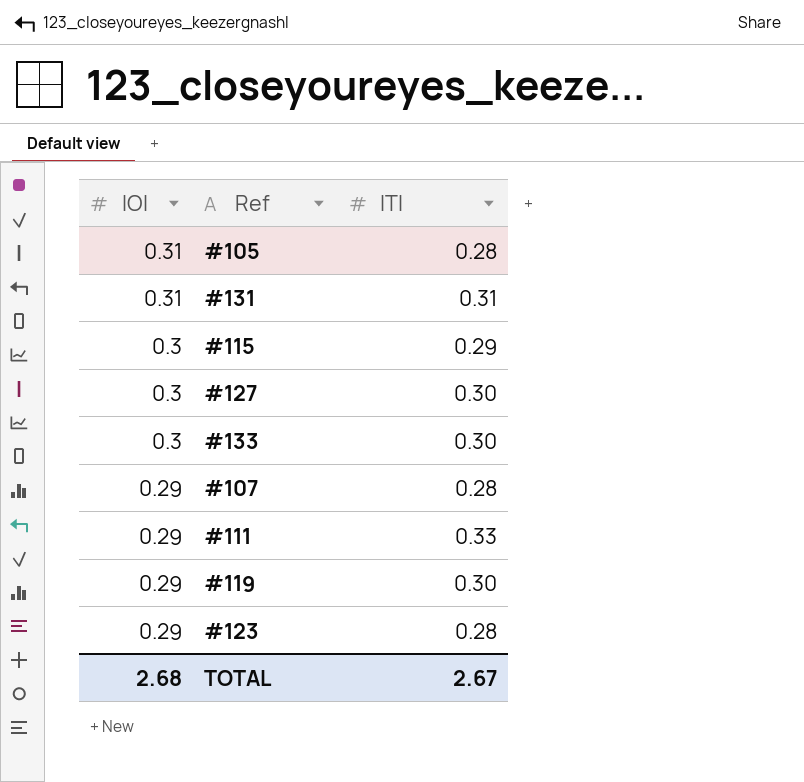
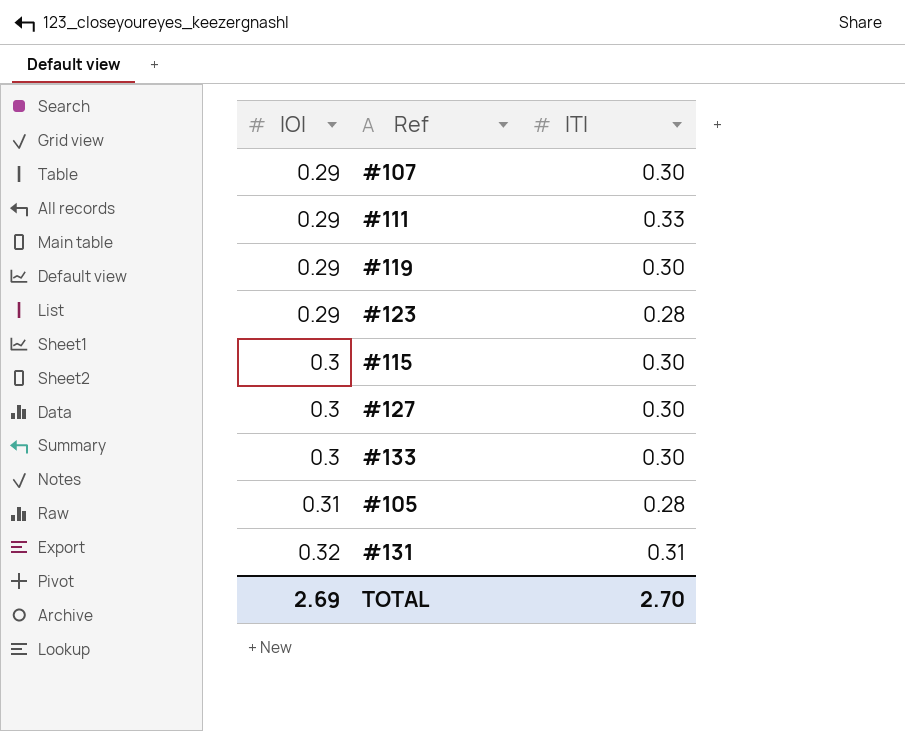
row order: IOI descending -> IOI ascending
#107 | ITI: 0.28 -> 0.30
#115 | ITI: 0.29 -> 0.30
#131 | IOI: 0.31 -> 0.32
TOTAL | IOI: 2.68 -> 2.69
TOTAL | ITI: 2.67 -> 2.70

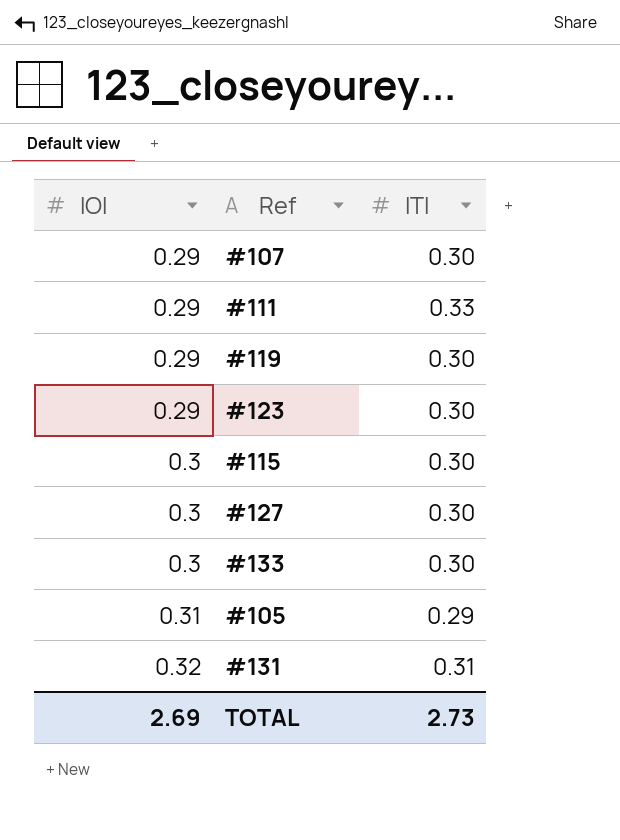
#123 | ITI: 0.28 -> 0.30
#105 | ITI: 0.28 -> 0.29
TOTAL | ITI: 2.70 -> 2.73

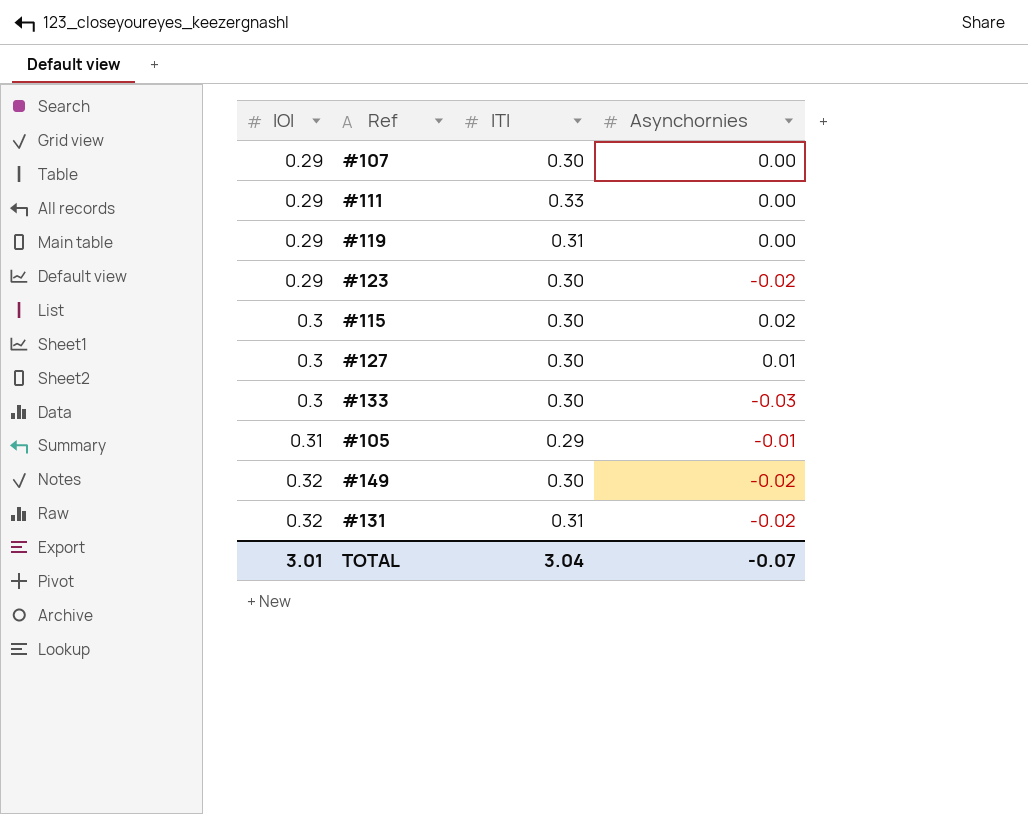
column Asynchornies | position: none -> 4
#119 | ITI: 0.30 -> 0.31
row #149: none -> 0.32 | 0.30 | -0.02
TOTAL | IOI: 2.69 -> 3.01
TOTAL | ITI: 2.73 -> 3.04

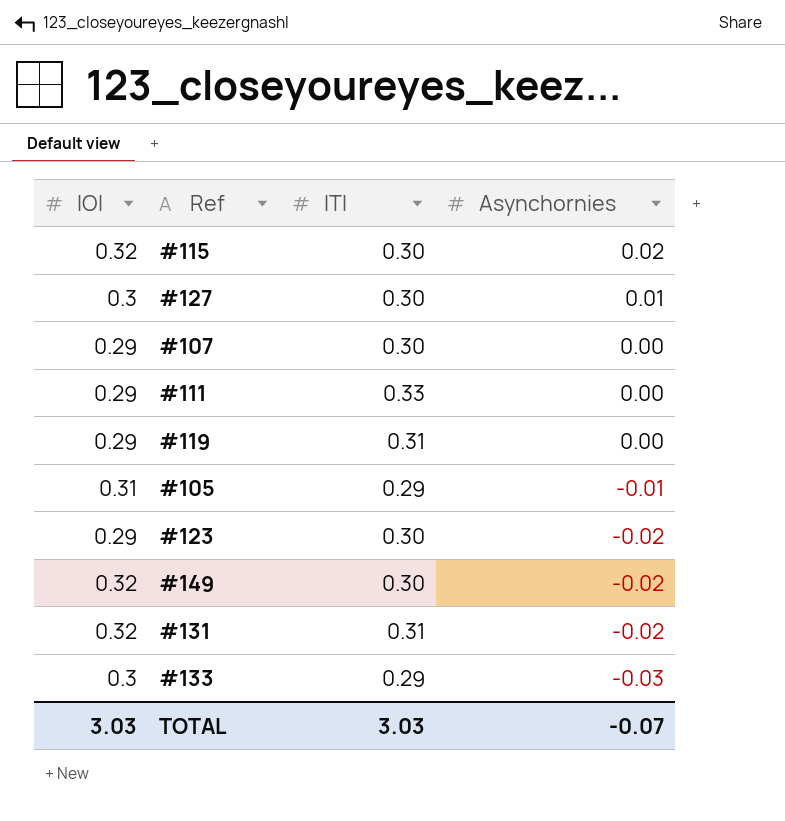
row order: IOI ascending -> Asynchornies descending
#115 | IOI: 0.3 -> 0.32
#133 | ITI: 0.30 -> 0.29
TOTAL | IOI: 3.01 -> 3.03
TOTAL | ITI: 3.04 -> 3.03

